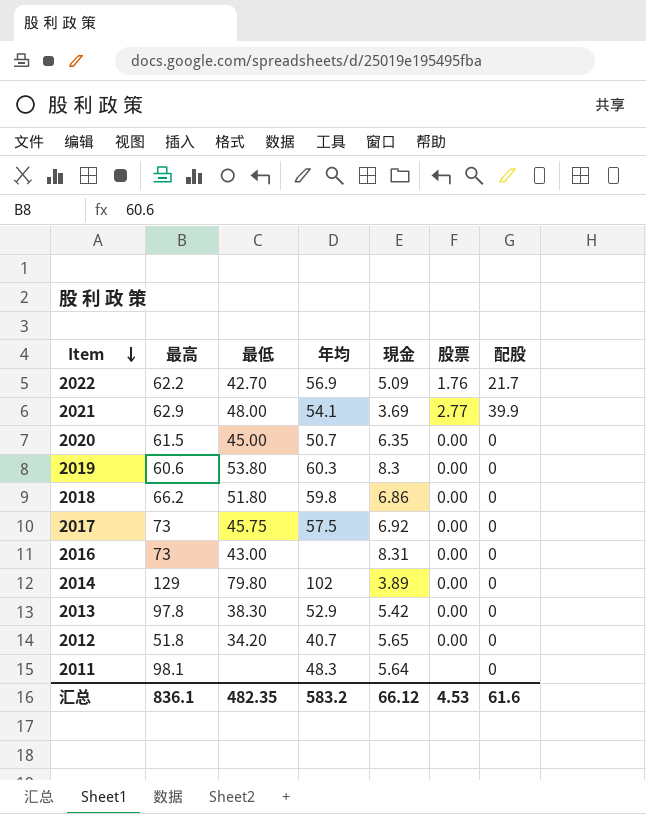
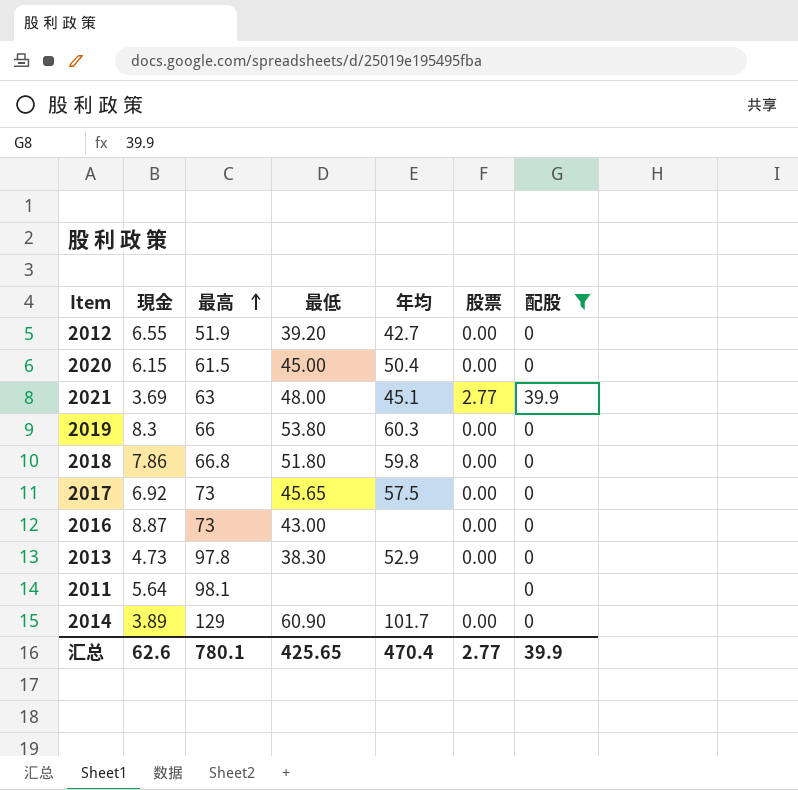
filter: none -> 配股 != 21.7
row order: Item descending -> 最高 ascending
column 現金 | position: 5 -> 2
2012 | 現金: 5.65 -> 6.55
2012 | 最高: 51.8 -> 51.9
2012 | 最低: 34.20 -> 39.20
2012 | 年均: 40.7 -> 42.7
2020 | 現金: 6.35 -> 6.15
2020 | 年均: 50.7 -> 50.4
2021 | 最高: 62.9 -> 63
2021 | 年均: 54.1 -> 45.1
2019 | 最高: 60.6 -> 66
2018 | 現金: 6.86 -> 7.86
2018 | 最高: 66.2 -> 66.8
2017 | 最低: 45.75 -> 45.65
2016 | 現金: 8.31 -> 8.87
2013 | 現金: 5.42 -> 4.73
2011 | 年均: 48.3 -> none
2014 | 最低: 79.80 -> 60.90
2014 | 年均: 102 -> 101.7
汇总 | 現金: 66.12 -> 62.6
汇总 | 最高: 836.1 -> 780.1
汇总 | 最低: 482.35 -> 425.65
汇总 | 年均: 583.2 -> 470.4
汇总 | 股票: 4.53 -> 2.77
汇总 | 配股: 61.6 -> 39.9

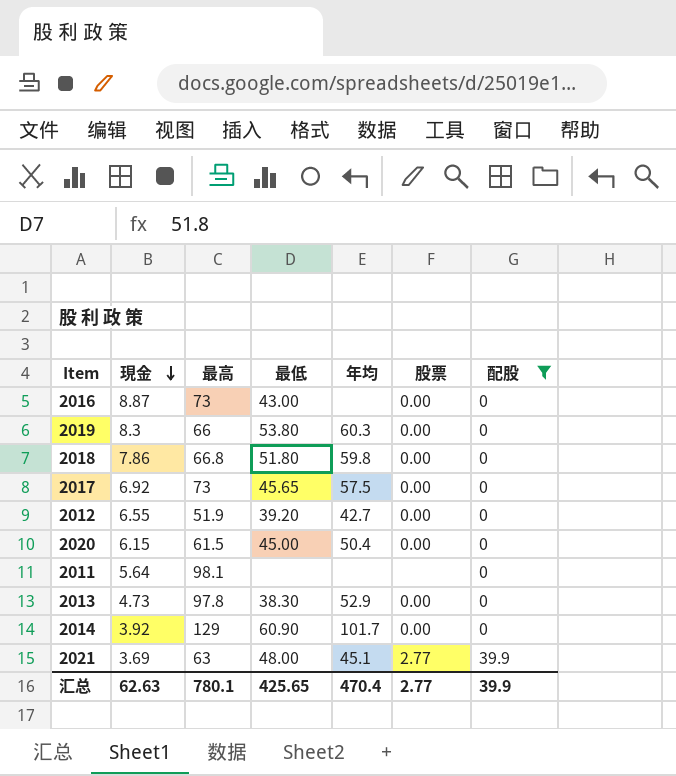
row order: 最高 ascending -> 現金 descending
2014 | 現金: 3.89 -> 3.92
汇总 | 現金: 62.6 -> 62.63

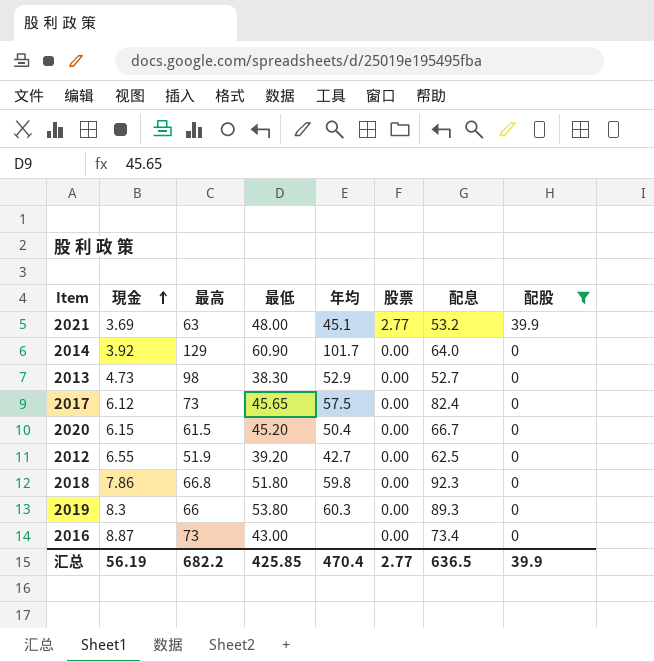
row order: 現金 descending -> 現金 ascending
column 配息 | position: none -> 7
row 2011: 5.64 | 98.1 | none | none | none | 0 -> none
2013 | 最高: 97.8 -> 98
2017 | 現金: 6.92 -> 6.12
2020 | 最低: 45.00 -> 45.20
汇总 | 現金: 62.63 -> 56.19
汇总 | 最高: 780.1 -> 682.2
汇总 | 最低: 425.65 -> 425.85

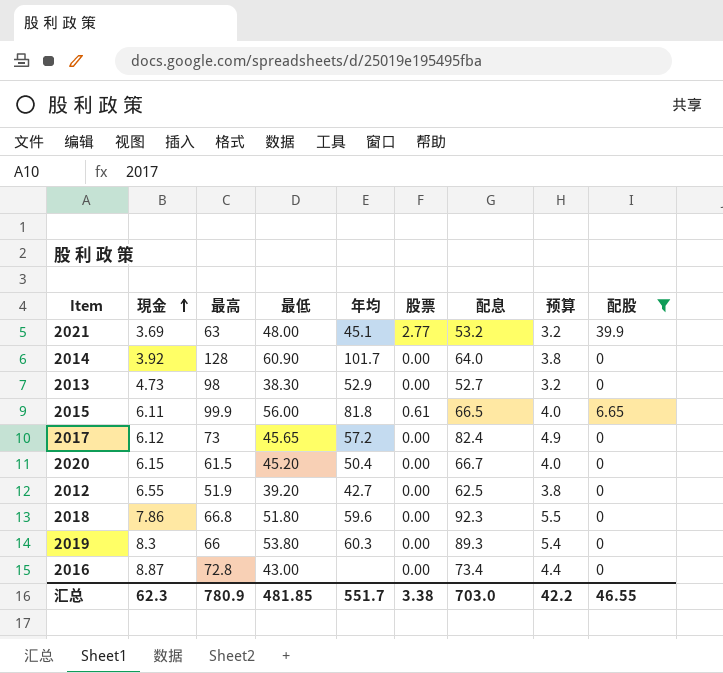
column 预算 | formula: none -> [配息] * 0.06
2014 | 最高: 129 -> 128
row 2015: none -> 6.11 | 99.9 | 56.00 | 81.8 | 0.61 | 66.5 | 4.0 | 6.65
2017 | 年均: 57.5 -> 57.2
2018 | 年均: 59.8 -> 59.6
2016 | 最高: 73 -> 72.8
汇总 | 現金: 56.19 -> 62.3
汇总 | 最高: 682.2 -> 780.9
汇总 | 最低: 425.85 -> 481.85
汇总 | 年均: 470.4 -> 551.7
汇总 | 股票: 2.77 -> 3.38
汇总 | 配息: 636.5 -> 703.0
汇总 | 配股: 39.9 -> 46.55

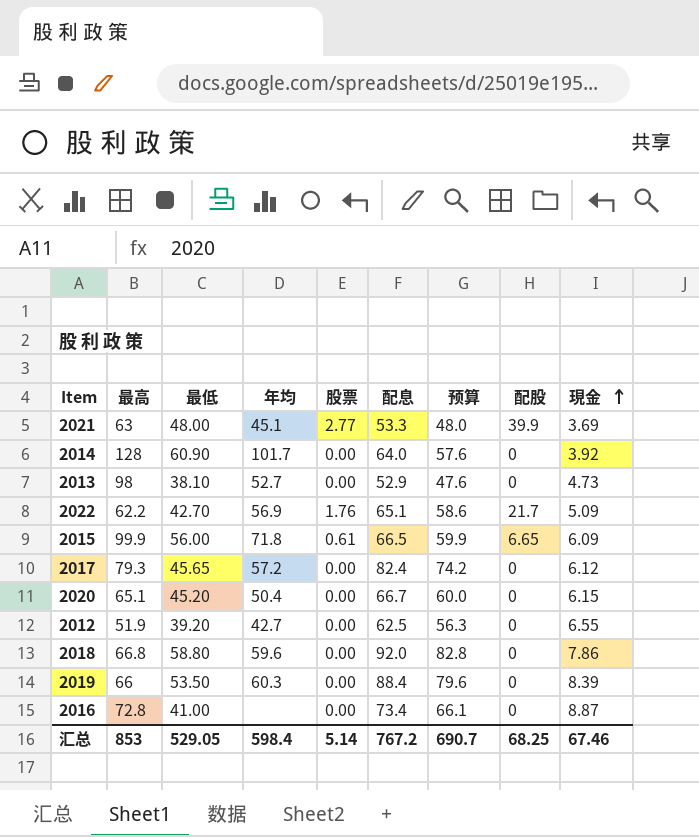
filter: 配股 != 21.7 -> none
column 预算 | formula: [配息] * 0.06 -> [配息] * 0.9
column 現金 | position: 2 -> 9
2021 | 配息: 53.2 -> 53.3
2013 | 最低: 38.30 -> 38.10
2013 | 年均: 52.9 -> 52.7
2013 | 配息: 52.7 -> 52.9
2015 | 年均: 81.8 -> 71.8
2015 | 現金: 6.11 -> 6.09
2017 | 最高: 73 -> 79.3
2020 | 最高: 61.5 -> 65.1
2018 | 最低: 51.80 -> 58.80
2018 | 配息: 92.3 -> 92.0
2019 | 最低: 53.80 -> 53.50
2019 | 配息: 89.3 -> 88.4
2019 | 現金: 8.3 -> 8.39
2016 | 最低: 43.00 -> 41.00
汇总 | 最高: 780.9 -> 853
汇总 | 最低: 481.85 -> 529.05
汇总 | 年均: 551.7 -> 598.4
汇总 | 股票: 3.38 -> 5.14
汇总 | 配息: 703.0 -> 767.2
汇总 | 预算: 42.2 -> 690.7
汇总 | 配股: 46.55 -> 68.25
汇总 | 現金: 62.3 -> 67.46

